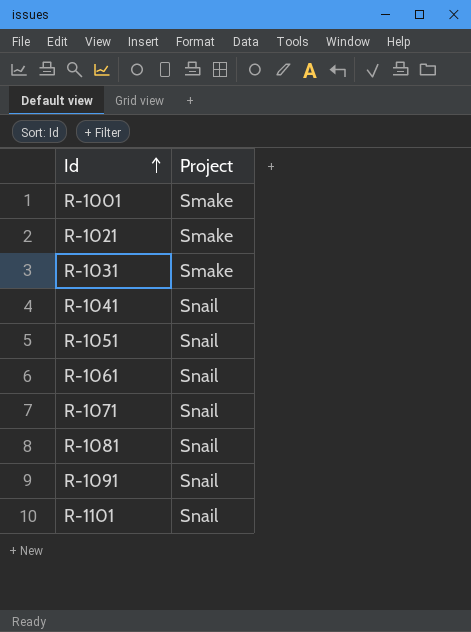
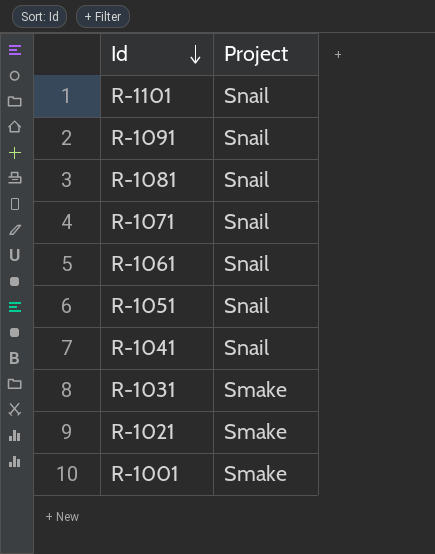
row order: Id ascending -> Id descending

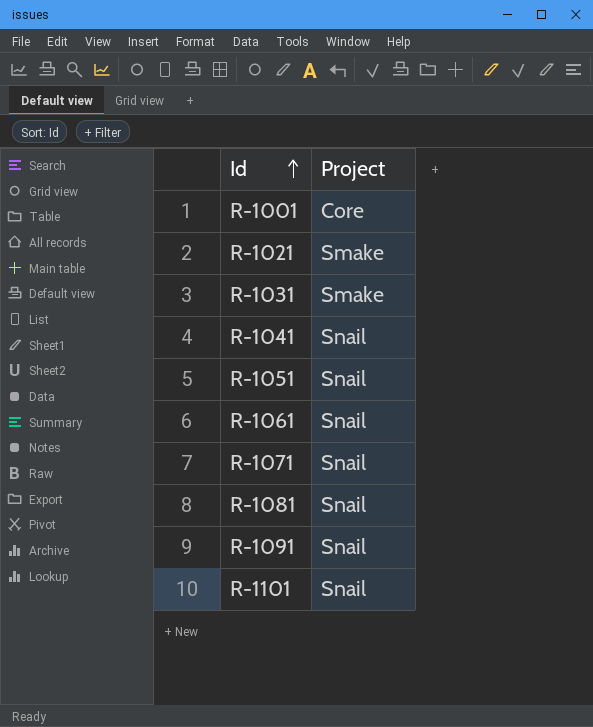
row order: Id descending -> Id ascending
R-1001 | Project: Smake -> Core

